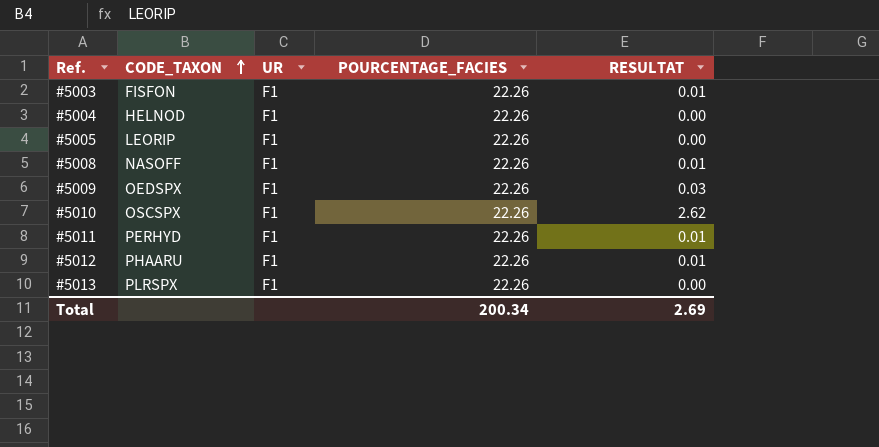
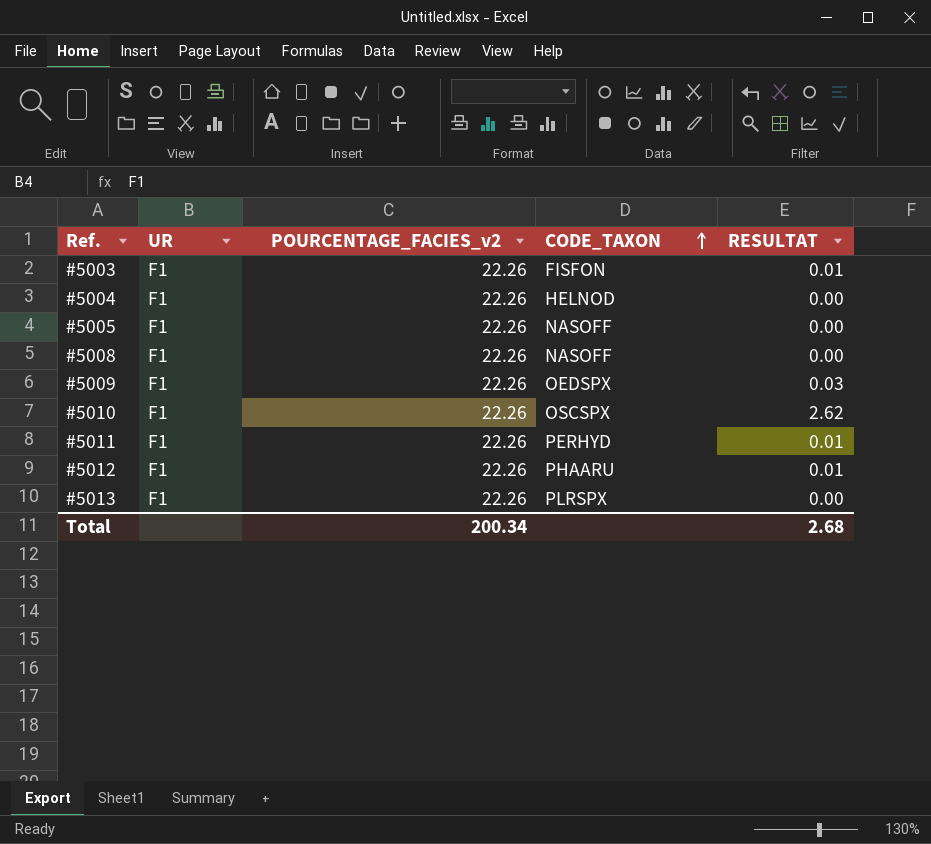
column name: POURCENTAGE_FACIES -> POURCENTAGE_FACIES_v2
column CODE_TAXON | position: 2 -> 4
#5005 | CODE_TAXON: LEORIP -> NASOFF
#5008 | RESULTAT: 0.01 -> 0.00
Total | RESULTAT: 2.69 -> 2.68

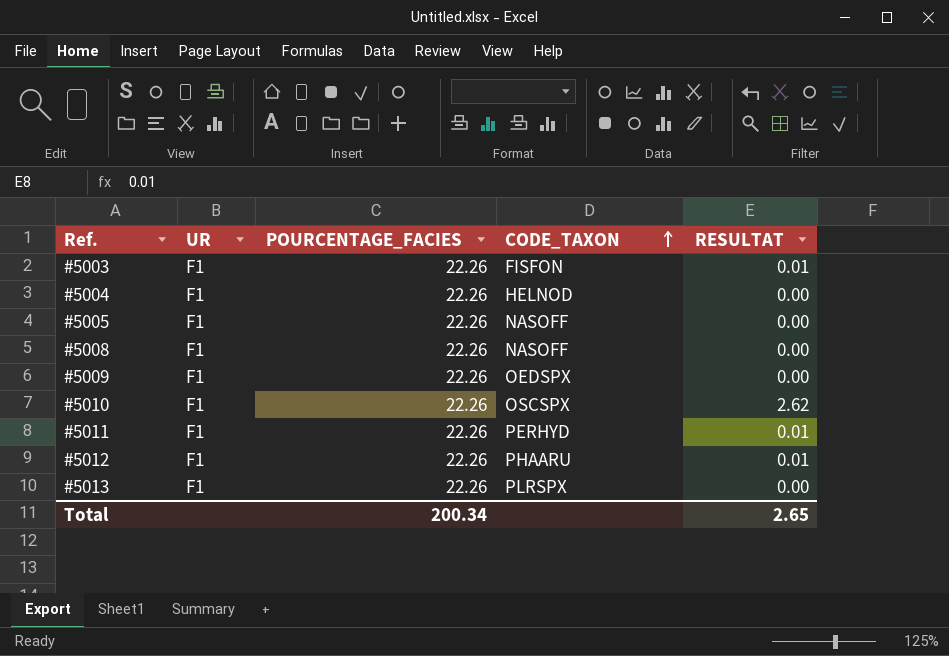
column name: POURCENTAGE_FACIES_v2 -> POURCENTAGE_FACIES
#5009 | RESULTAT: 0.03 -> 0.00
Total | RESULTAT: 2.68 -> 2.65

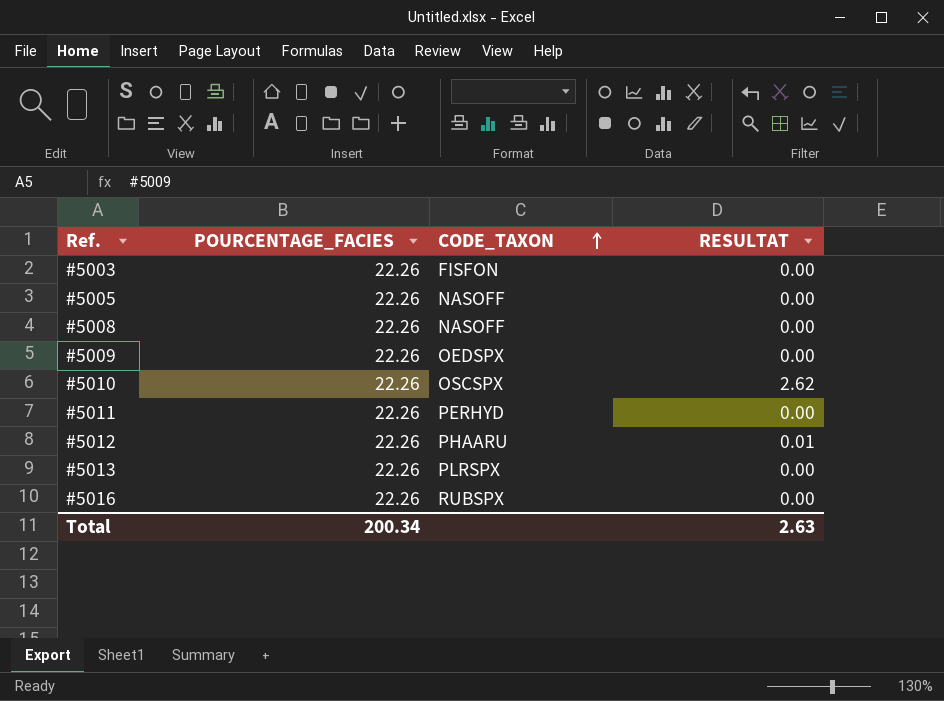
column UR | position: 2 -> none
row #5004: F1 | 22.26 | HELNOD | 0.00 -> none
#5003 | RESULTAT: 0.01 -> 0.00
#5011 | RESULTAT: 0.01 -> 0.00
row #5016: none -> 22.26 | RUBSPX | 0.00
Total | RESULTAT: 2.65 -> 2.63

